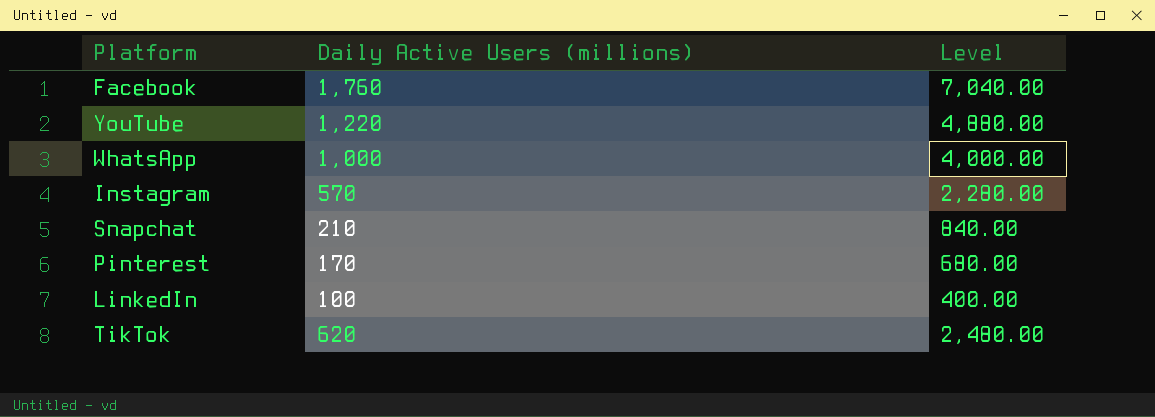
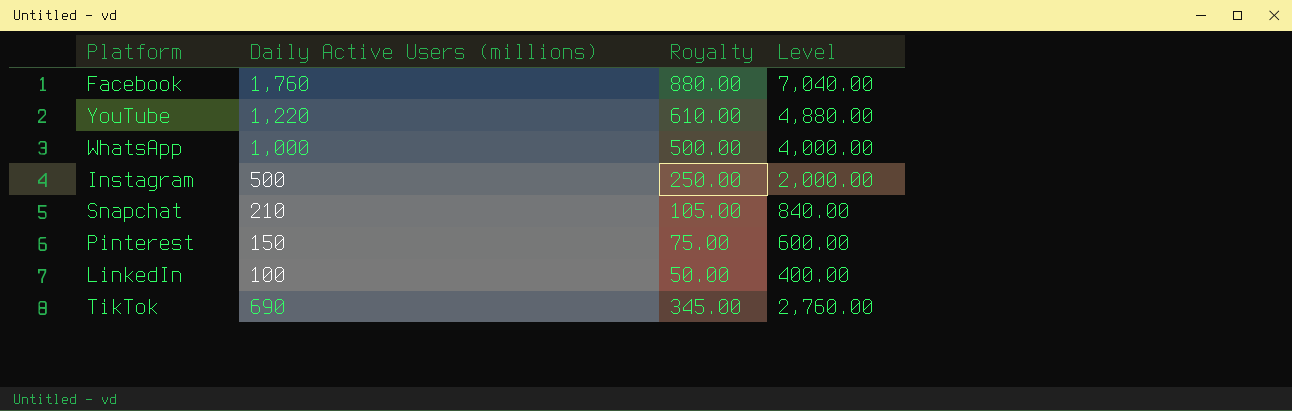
column Royalty | formula: none -> [Daily Active Users (millions)] * 0.5
Instagram | Daily Active Users (millions): 570 -> 500
Instagram | Level: 2,280.00 -> 2,000.00
Pinterest | Daily Active Users (millions): 170 -> 150
Pinterest | Level: 680.00 -> 600.00
TikTok | Daily Active Users (millions): 620 -> 690
TikTok | Level: 2,480.00 -> 2,760.00

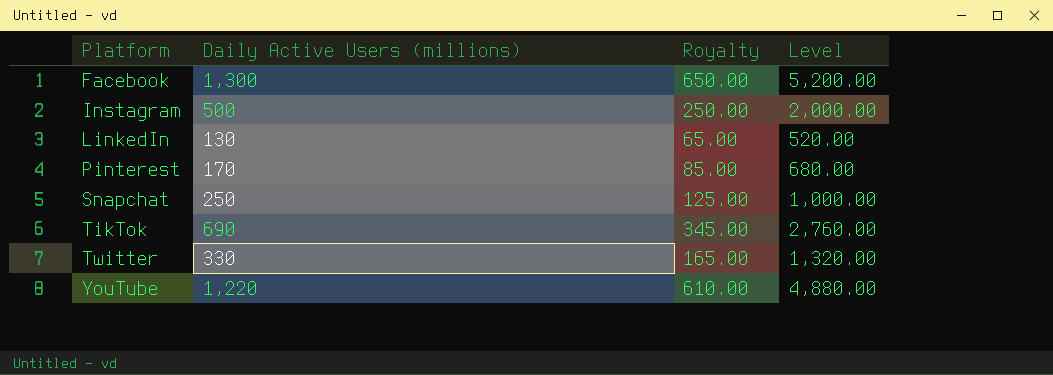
row order: none -> Platform ascending
row WhatsApp: 1,000 | 500.00 | 4,000.00 -> none
Facebook | Daily Active Users (millions): 1,760 -> 1,300
Facebook | Royalty: 880.00 -> 650.00
Facebook | Level: 7,040.00 -> 5,200.00
LinkedIn | Daily Active Users (millions): 100 -> 130
LinkedIn | Royalty: 50.00 -> 65.00
LinkedIn | Level: 400.00 -> 520.00
Pinterest | Daily Active Users (millions): 150 -> 170
Pinterest | Royalty: 75.00 -> 85.00
Pinterest | Level: 600.00 -> 680.00
Snapchat | Daily Active Users (millions): 210 -> 250
Snapchat | Royalty: 105.00 -> 125.00
Snapchat | Level: 840.00 -> 1,000.00
row Twitter: none -> 330 | 165.00 | 1,320.00

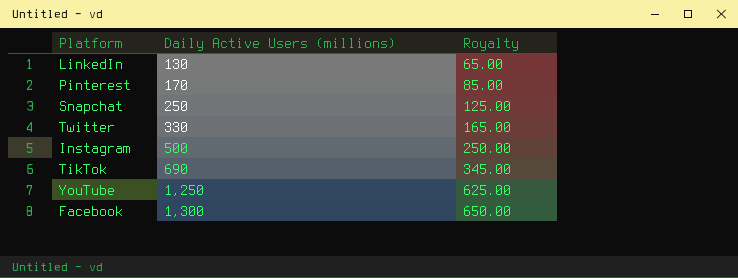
row order: Platform ascending -> Daily Active Users (millions) ascending
column Level | formula: [Daily Active Users (millions)] * 4 -> none
YouTube | Daily Active Users (millions): 1,220 -> 1,250
YouTube | Royalty: 610.00 -> 625.00

